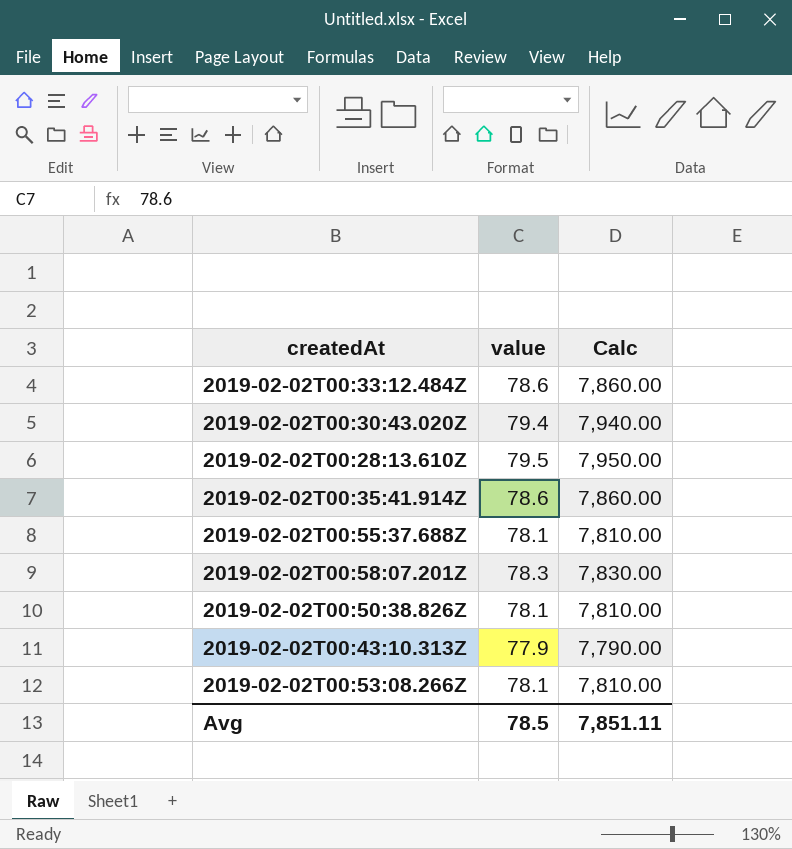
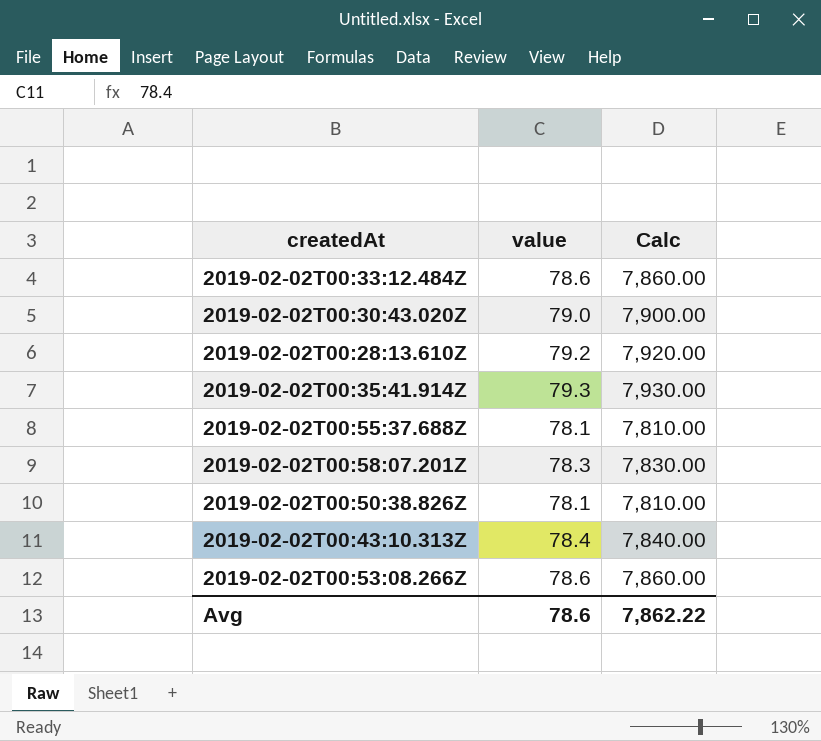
2019-02-02T00:30:43.020Z | value: 79.4 -> 79.0
2019-02-02T00:30:43.020Z | Calc: 7,940.00 -> 7,900.00
2019-02-02T00:28:13.610Z | value: 79.5 -> 79.2
2019-02-02T00:28:13.610Z | Calc: 7,950.00 -> 7,920.00
2019-02-02T00:35:41.914Z | value: 78.6 -> 79.3
2019-02-02T00:35:41.914Z | Calc: 7,860.00 -> 7,930.00
2019-02-02T00:43:10.313Z | value: 77.9 -> 78.4
2019-02-02T00:43:10.313Z | Calc: 7,790.00 -> 7,840.00
2019-02-02T00:53:08.266Z | value: 78.1 -> 78.6
2019-02-02T00:53:08.266Z | Calc: 7,810.00 -> 7,860.00
Avg | value: 78.5 -> 78.6
Avg | Calc: 7,851.11 -> 7,862.22

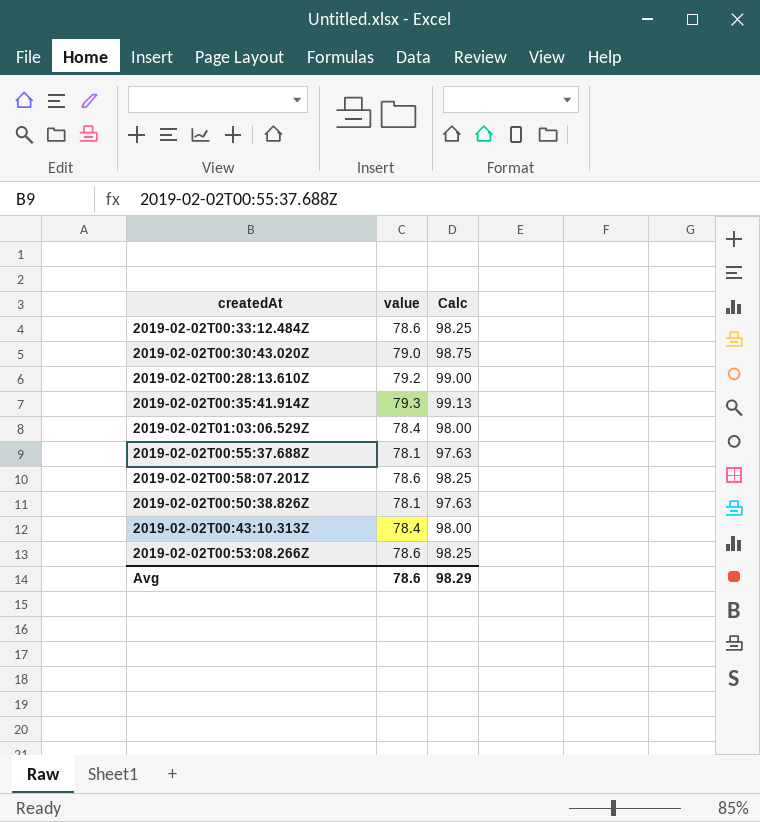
column Calc | formula: [value] * 100 -> [value] * 1.25
row 2019-02-02T01:03:06.529Z: none -> 78.4 | 98.00
2019-02-02T00:58:07.201Z | value: 78.3 -> 78.6
Avg | Calc: 7,862.22 -> 98.29

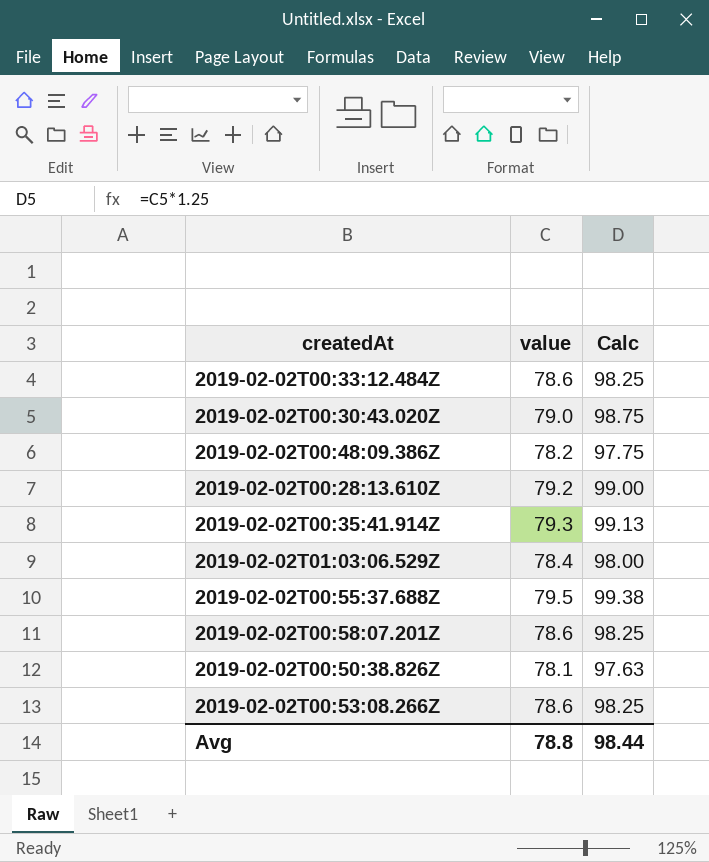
row 2019-02-02T00:43:10.313Z: 78.4 | 98.00 -> none
row 2019-02-02T00:48:09.386Z: none -> 78.2 | 97.75
2019-02-02T00:55:37.688Z | value: 78.1 -> 79.5
2019-02-02T00:55:37.688Z | Calc: 97.63 -> 99.38
Avg | value: 78.6 -> 78.8
Avg | Calc: 98.29 -> 98.44

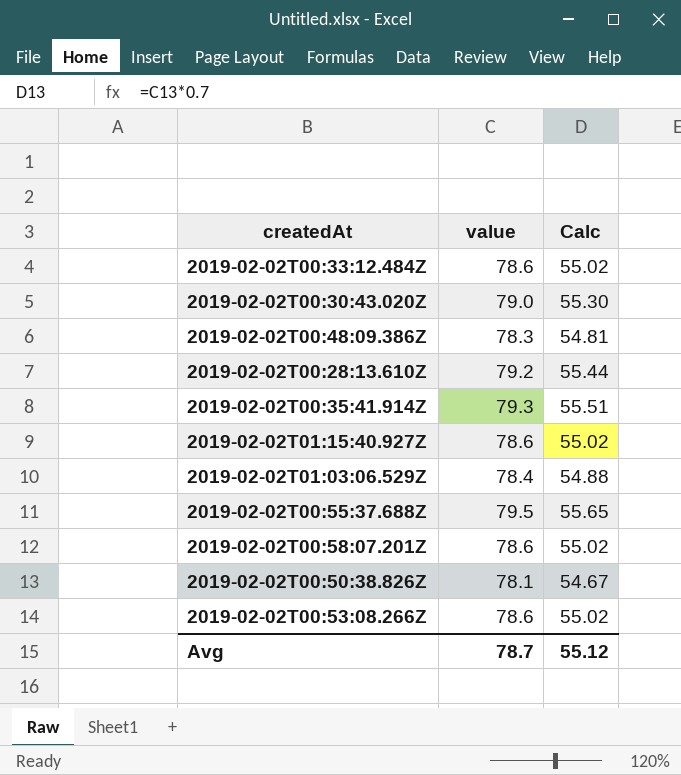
column Calc | formula: [value] * 1.25 -> [value] * 0.7
2019-02-02T00:48:09.386Z | value: 78.2 -> 78.3
row 2019-02-02T01:15:40.927Z: none -> 78.6 | 55.02
Avg | value: 78.8 -> 78.7
Avg | Calc: 98.44 -> 55.12

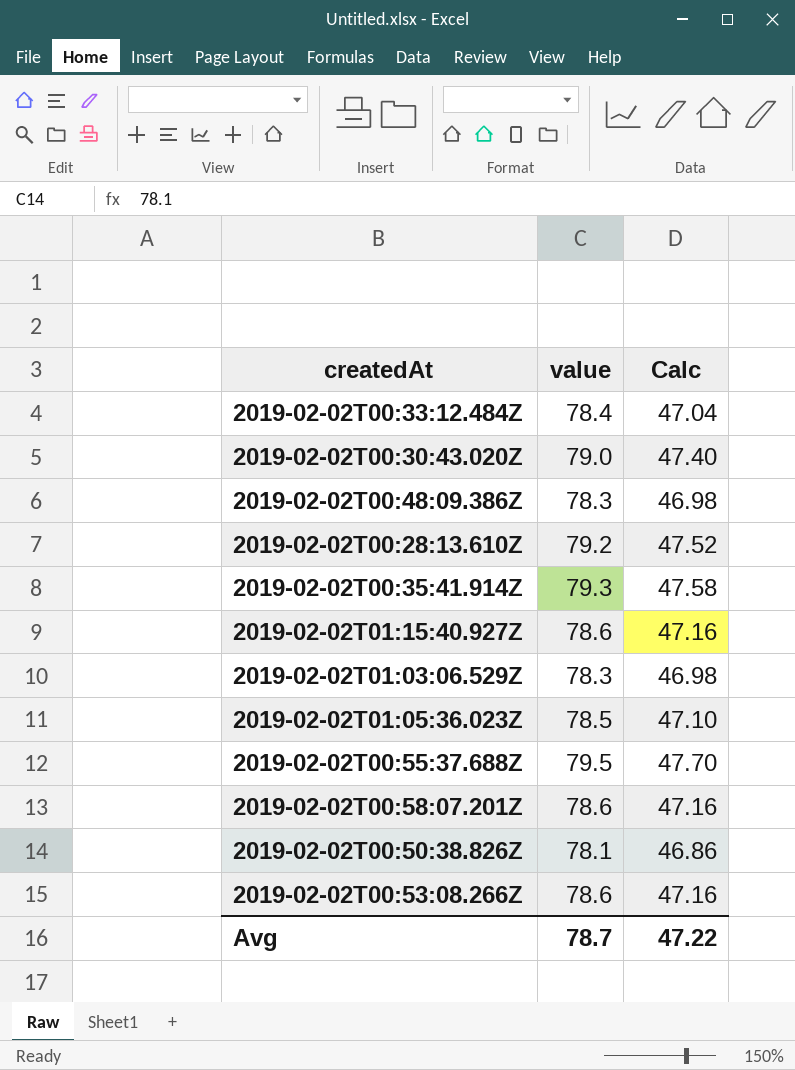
column Calc | formula: [value] * 0.7 -> [value] * 0.6
2019-02-02T00:33:12.484Z | value: 78.6 -> 78.4
2019-02-02T01:03:06.529Z | value: 78.4 -> 78.3
row 2019-02-02T01:05:36.023Z: none -> 78.5 | 47.10
Avg | Calc: 55.12 -> 47.22

